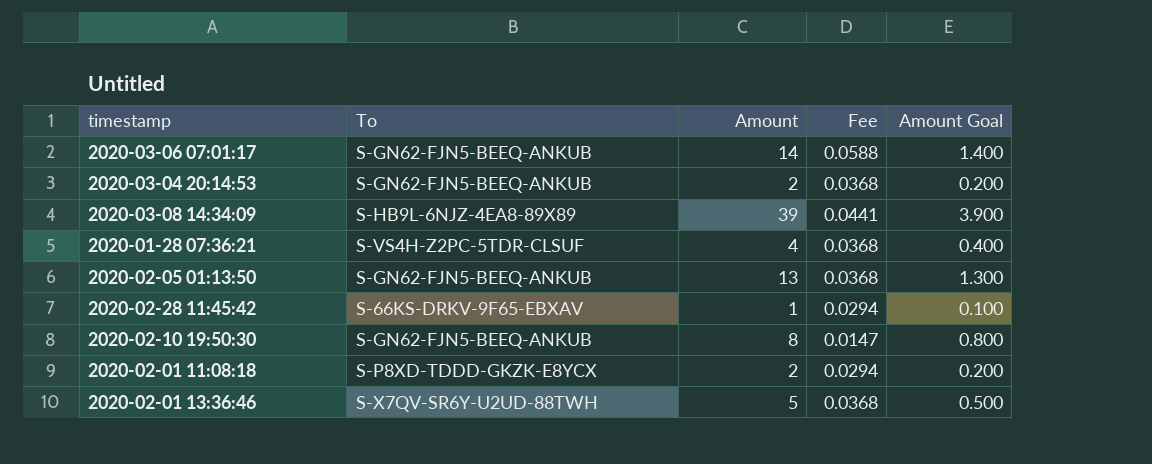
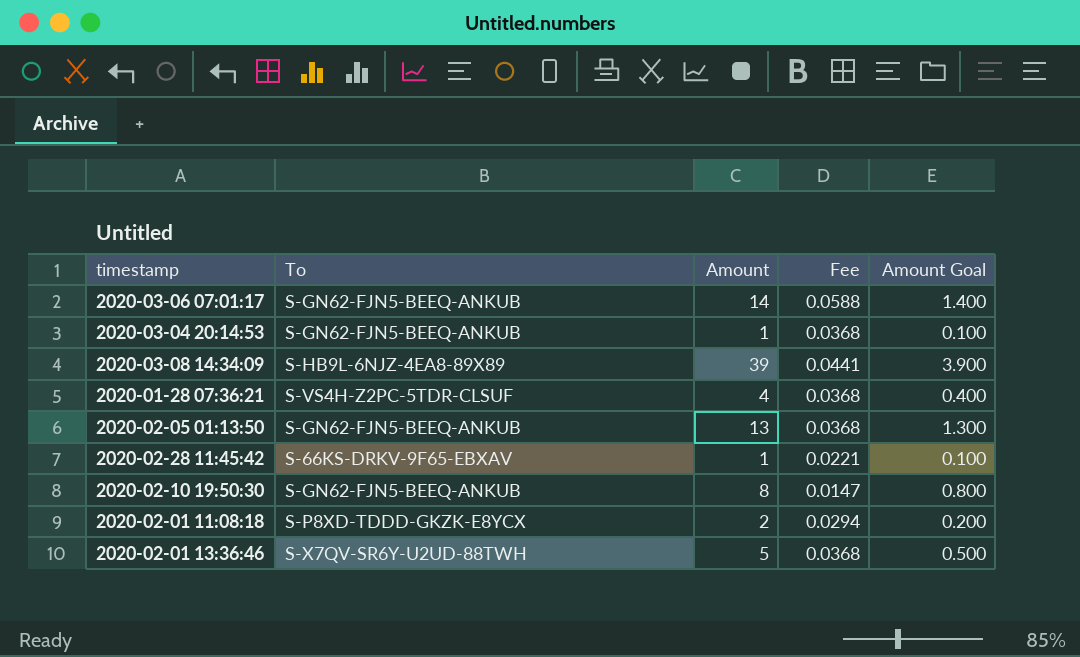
2020-03-04 20:14:53 | Amount: 2 -> 1
2020-03-04 20:14:53 | Amount Goal: 0.200 -> 0.100
2020-02-28 11:45:42 | Fee: 0.0294 -> 0.0221

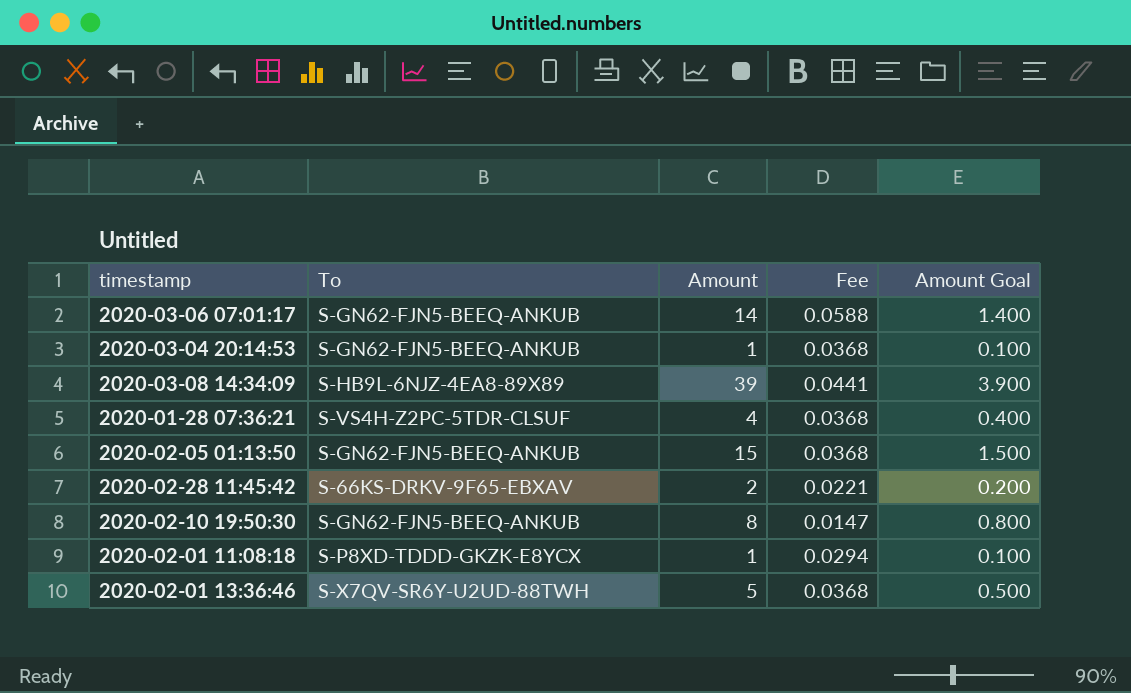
2020-02-05 01:13:50 | Amount: 13 -> 15
2020-02-05 01:13:50 | Amount Goal: 1.300 -> 1.500
2020-02-28 11:45:42 | Amount: 1 -> 2
2020-02-28 11:45:42 | Amount Goal: 0.100 -> 0.200
2020-02-01 11:08:18 | Amount: 2 -> 1
2020-02-01 11:08:18 | Amount Goal: 0.200 -> 0.100

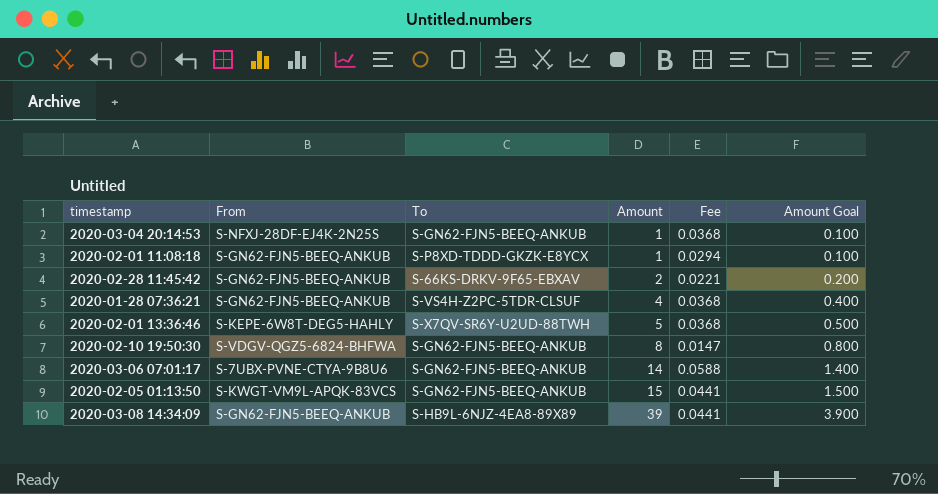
row order: none -> Amount ascending
column From | position: none -> 2
2020-02-05 01:13:50 | Fee: 0.0368 -> 0.0441

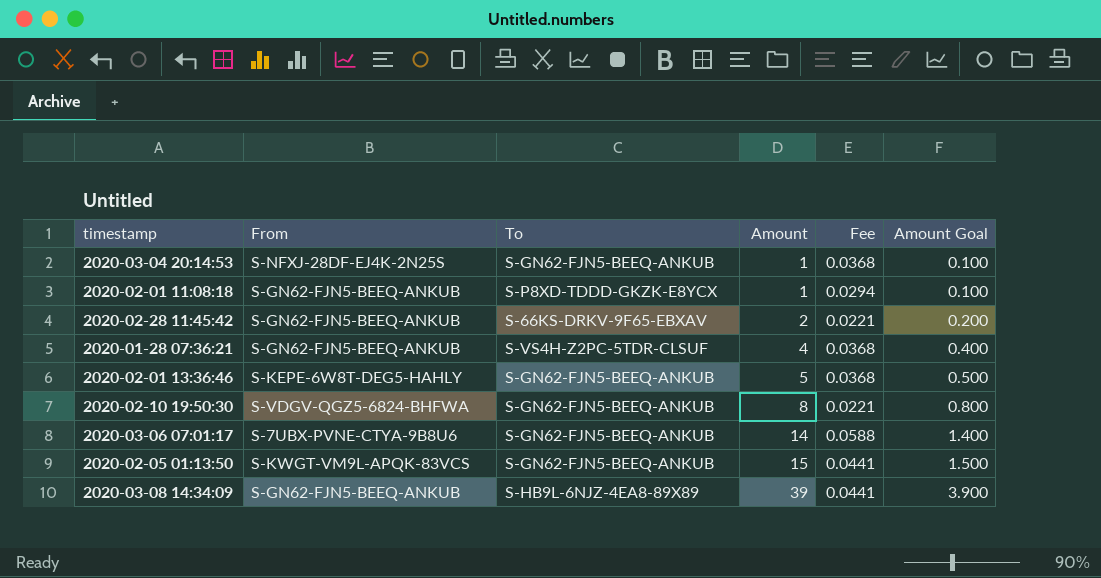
2020-02-01 13:36:46 | To: S-X7QV-SR6Y-U2UD-88TWH -> S-GN62-FJN5-BEEQ-ANKUB
2020-02-10 19:50:30 | Fee: 0.0147 -> 0.0221

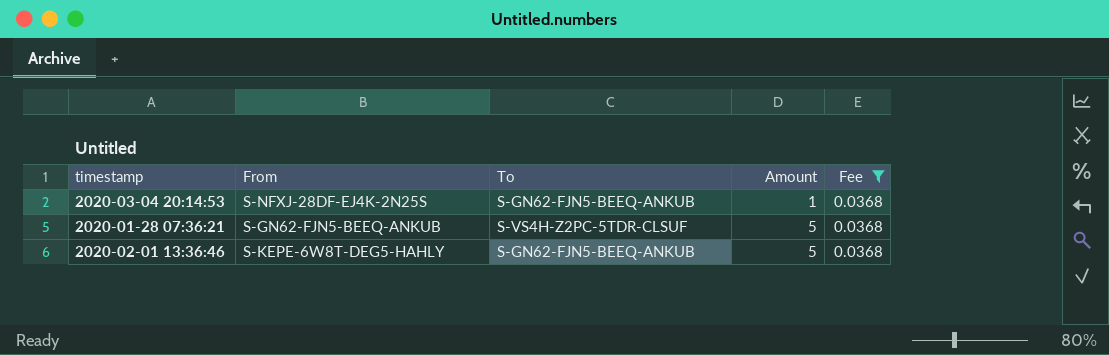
filter: none -> Fee = 0.0368
column Amount Goal | formula: [Amount] * 0.1 -> none
2020-01-28 07:36:21 | Amount: 4 -> 5

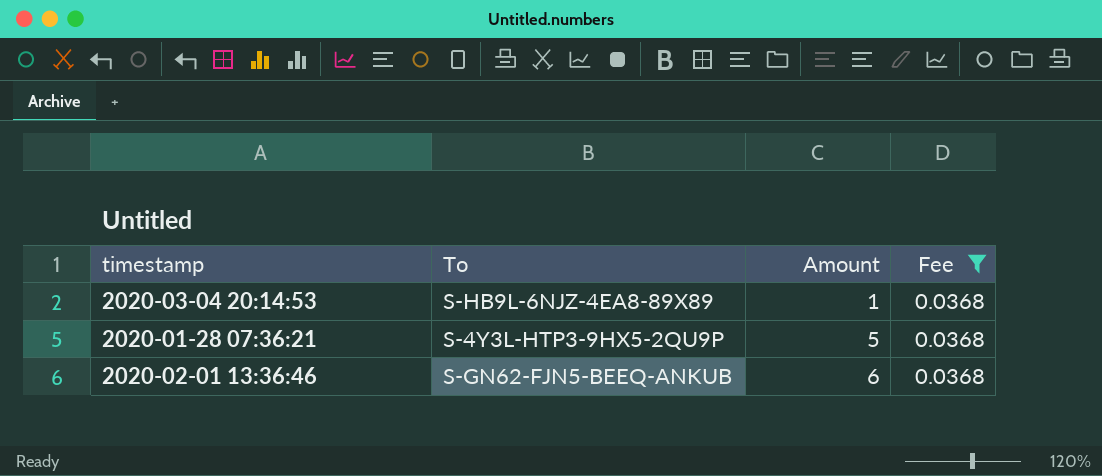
column From | position: 2 -> none
2020-03-04 20:14:53 | To: S-GN62-FJN5-BEEQ-ANKUB -> S-HB9L-6NJZ-4EA8-89X89
2020-01-28 07:36:21 | To: S-VS4H-Z2PC-5TDR-CLSUF -> S-4Y3L-HTP3-9HX5-2QU9P
2020-02-01 13:36:46 | Amount: 5 -> 6

